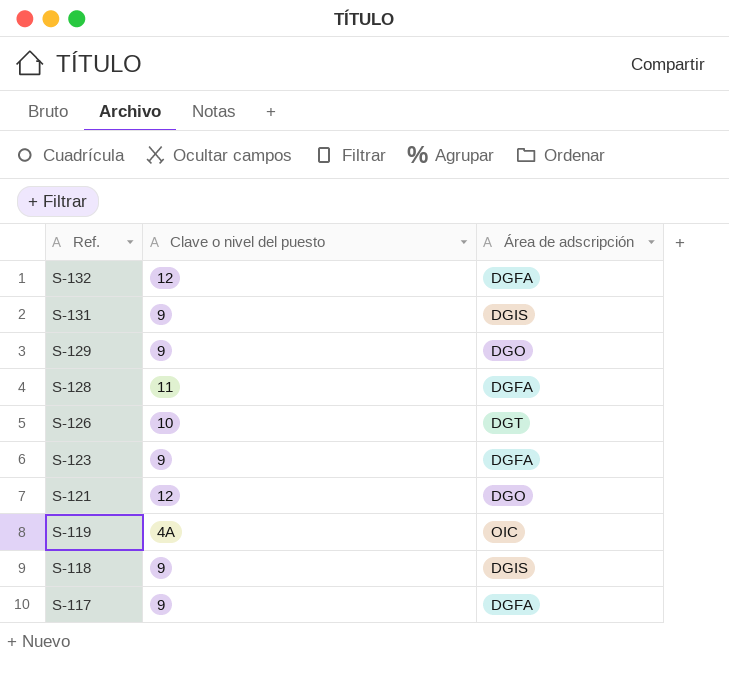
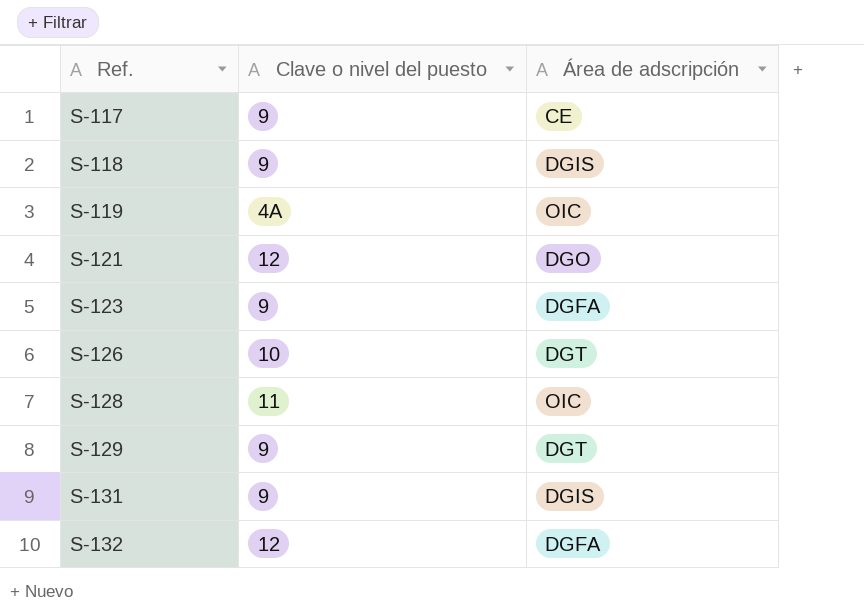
row order: Ref. descending -> Ref. ascending
S-117 | Área de adscripción: DGFA -> CE
S-128 | Área de adscripción: DGFA -> OIC
S-129 | Área de adscripción: DGO -> DGT

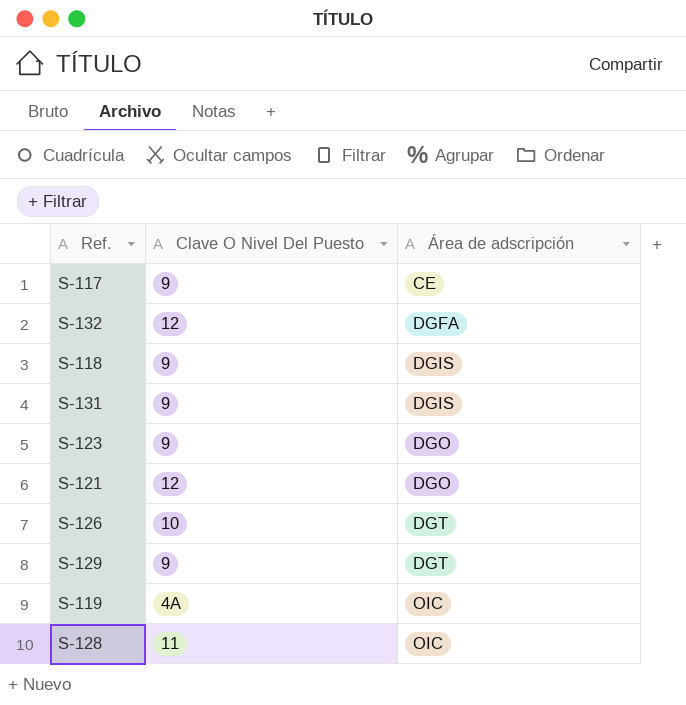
row order: Ref. ascending -> Área de adscripción ascending
column name: Clave o nivel del puesto -> Clave O Nivel Del Puesto
S-123 | Área de adscripción: DGFA -> DGO

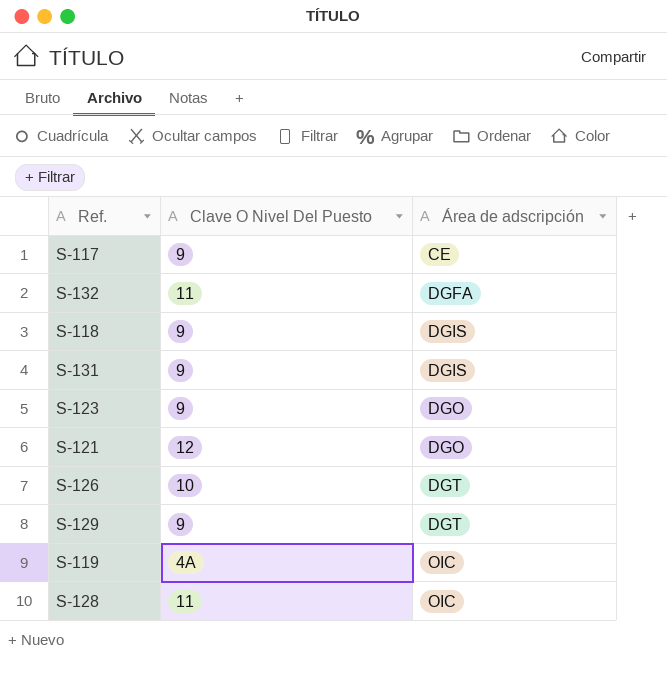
S-132 | Clave O Nivel Del Puesto: 12 -> 11

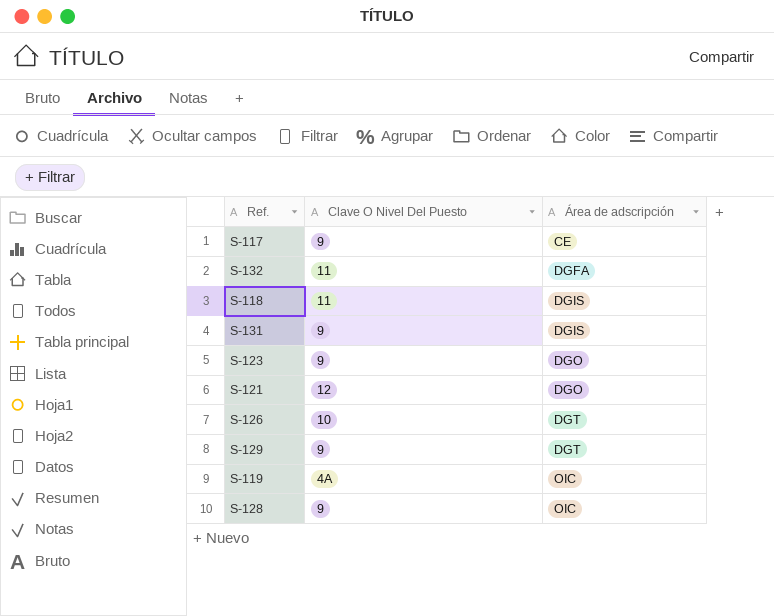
S-118 | Clave O Nivel Del Puesto: 9 -> 11
S-128 | Clave O Nivel Del Puesto: 11 -> 9

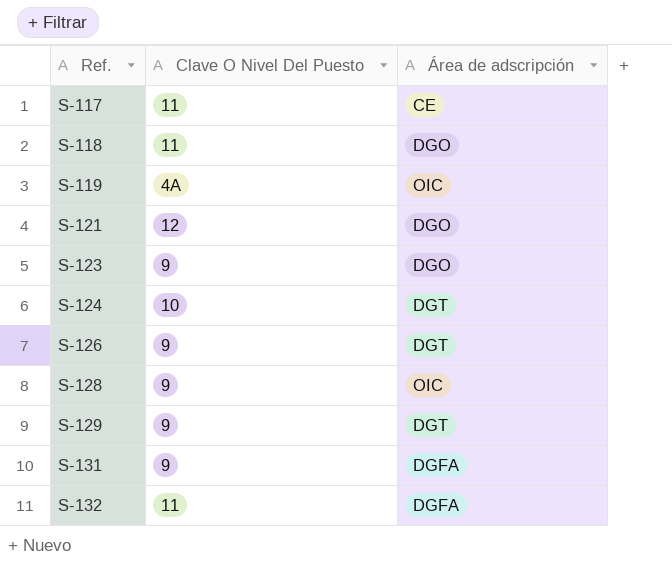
row order: Área de adscripción ascending -> Ref. ascending
S-117 | Clave O Nivel Del Puesto: 9 -> 11
S-118 | Área de adscripción: DGIS -> DGO
row S-124: none -> 10 | DGT
S-126 | Clave O Nivel Del Puesto: 10 -> 9
S-131 | Área de adscripción: DGIS -> DGFA

